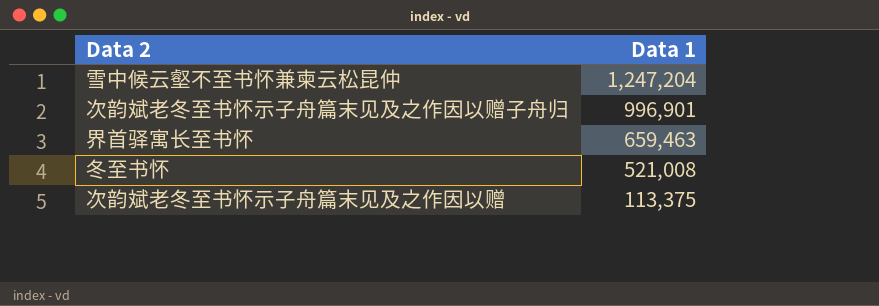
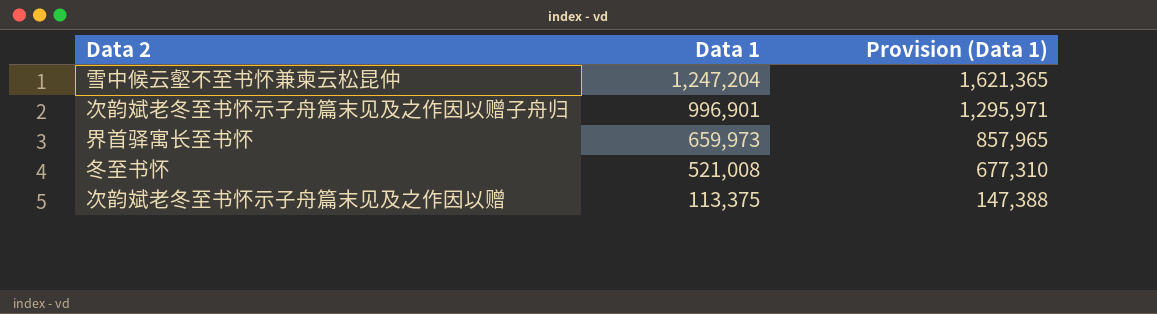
column Provision (Data 1) | formula: none -> [Data 1] * 1.3
界首驿寓长至书怀 | Data 1: 659,463 -> 659,973

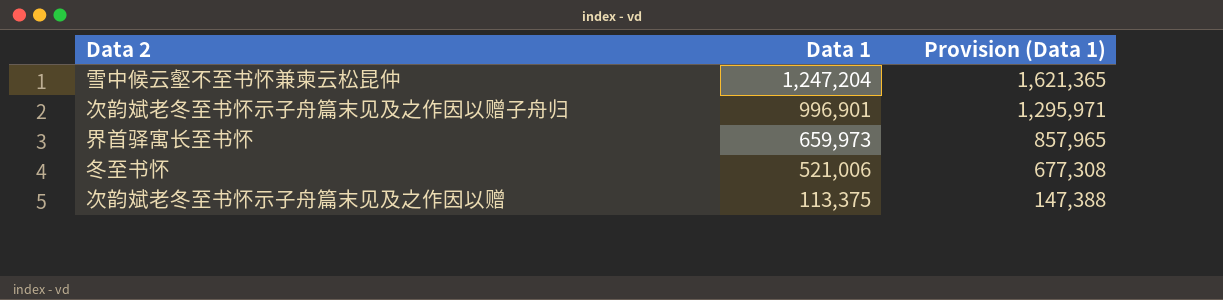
冬至书怀 | Data 1: 521,008 -> 521,006
冬至书怀 | Provision (Data 1): 677,310 -> 677,308

